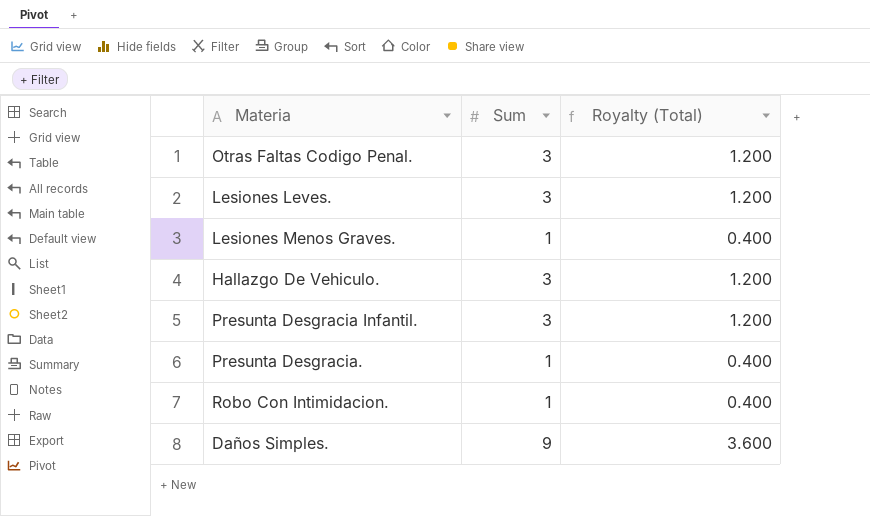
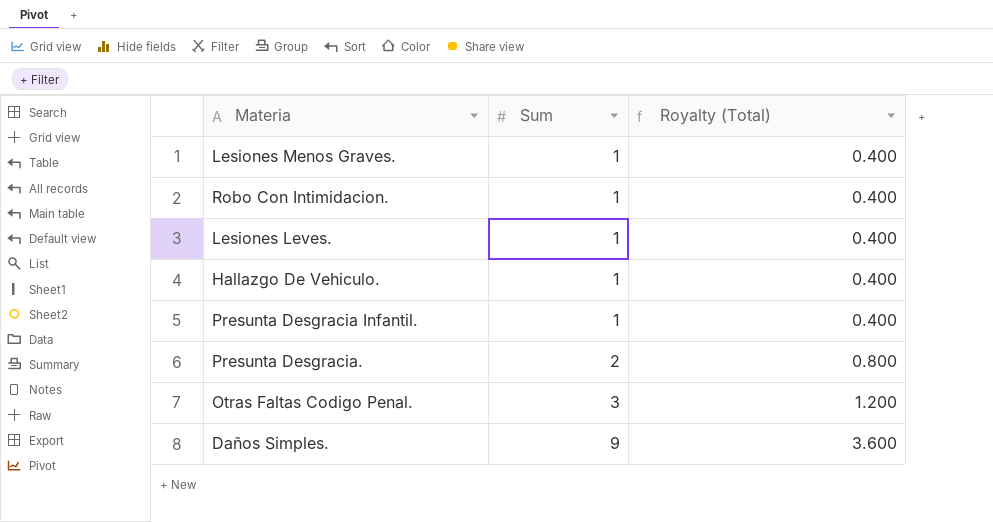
row order: none -> Sum ascending
Lesiones Leves. | Sum: 3 -> 1
Lesiones Leves. | Royalty (Total): 1.200 -> 0.400
Hallazgo De Vehiculo. | Sum: 3 -> 1
Hallazgo De Vehiculo. | Royalty (Total): 1.200 -> 0.400
Presunta Desgracia Infantil. | Sum: 3 -> 1
Presunta Desgracia Infantil. | Royalty (Total): 1.200 -> 0.400
Presunta Desgracia. | Sum: 1 -> 2
Presunta Desgracia. | Royalty (Total): 0.400 -> 0.800

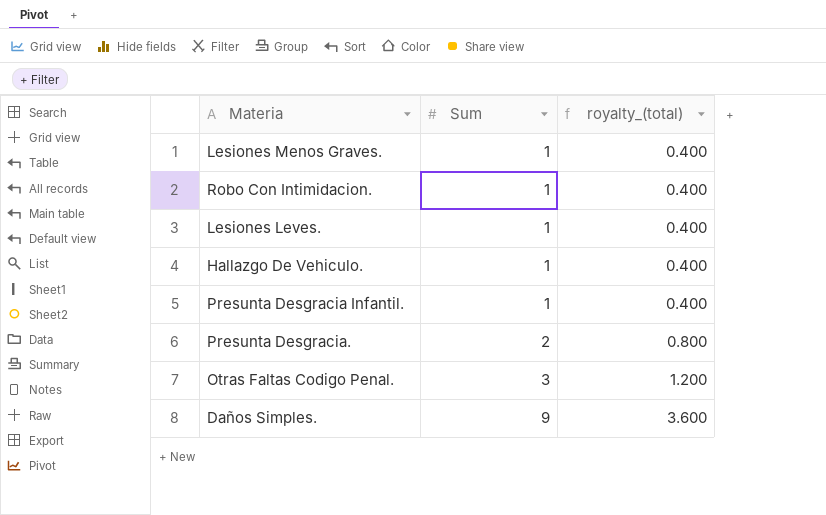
column name: Royalty (Total) -> royalty_(total)

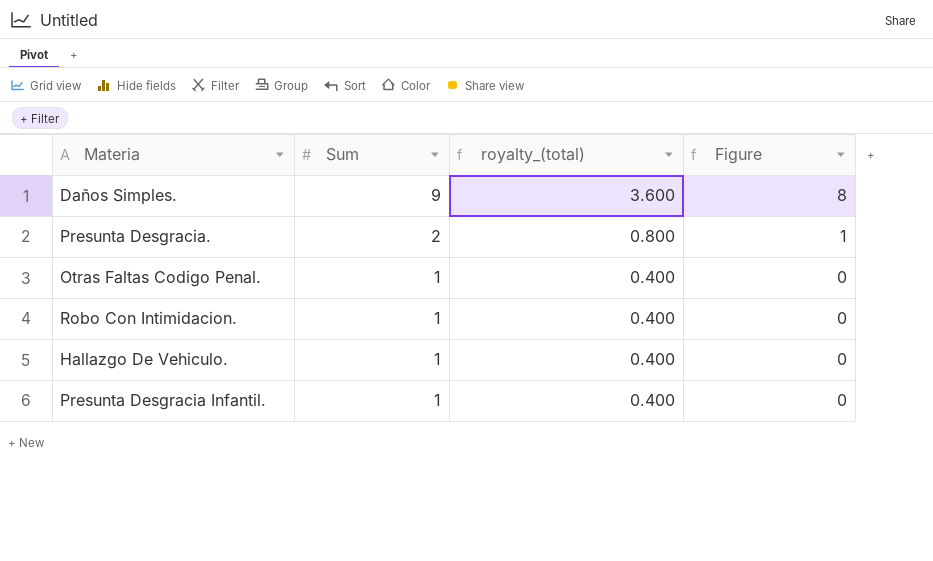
row order: Sum ascending -> Sum descending
column Figure | formula: none -> [Sum] - 1
row Lesiones Menos Graves.: 1 | 0.400 -> none
row Lesiones Leves.: 1 | 0.400 -> none
Otras Faltas Codigo Penal. | Sum: 3 -> 1
Otras Faltas Codigo Penal. | royalty_(total): 1.200 -> 0.400

